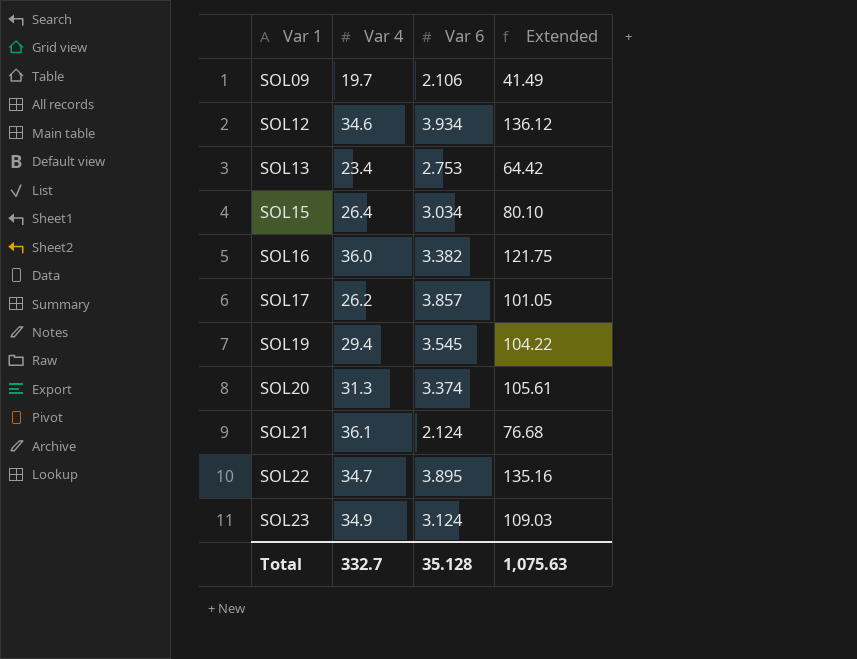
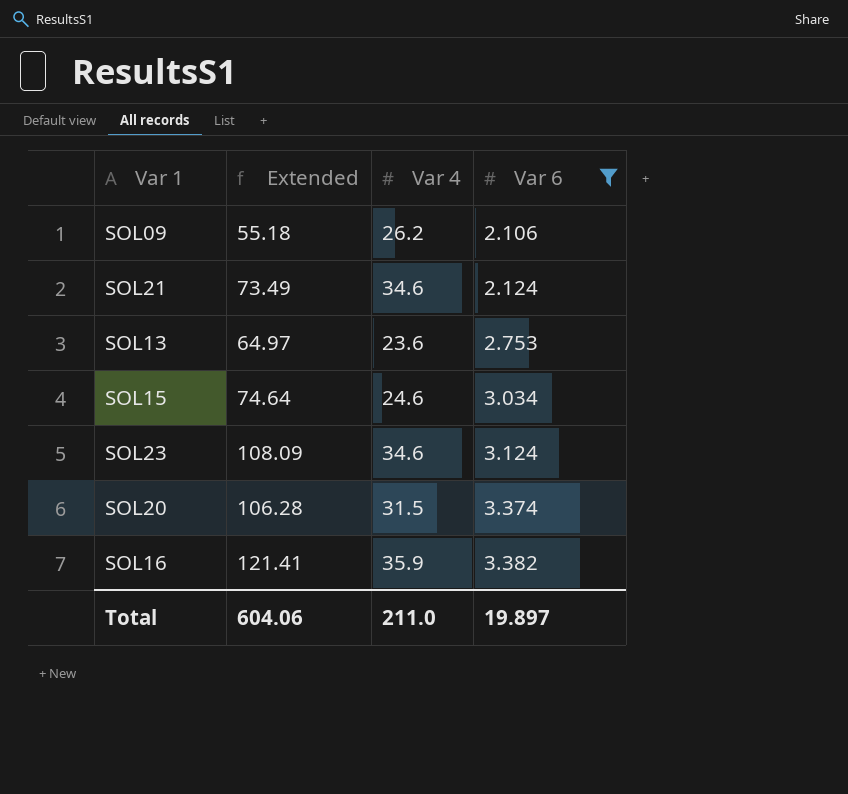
filter: none -> Var 6 <= 3.382
row order: Var 1 ascending -> Var 6 ascending
column Extended | position: 4 -> 2
SOL09 | Extended: 41.49 -> 55.18
SOL09 | Var 4: 19.7 -> 26.2
SOL21 | Extended: 76.68 -> 73.49
SOL21 | Var 4: 36.1 -> 34.6
SOL13 | Extended: 64.42 -> 64.97
SOL13 | Var 4: 23.4 -> 23.6
SOL15 | Extended: 80.10 -> 74.64
SOL15 | Var 4: 26.4 -> 24.6
SOL23 | Extended: 109.03 -> 108.09
SOL23 | Var 4: 34.9 -> 34.6
SOL20 | Extended: 105.61 -> 106.28
SOL20 | Var 4: 31.3 -> 31.5
SOL16 | Extended: 121.75 -> 121.41
SOL16 | Var 4: 36.0 -> 35.9
Total | Extended: 1,075.63 -> 604.06
Total | Var 4: 332.7 -> 211.0
Total | Var 6: 35.128 -> 19.897

